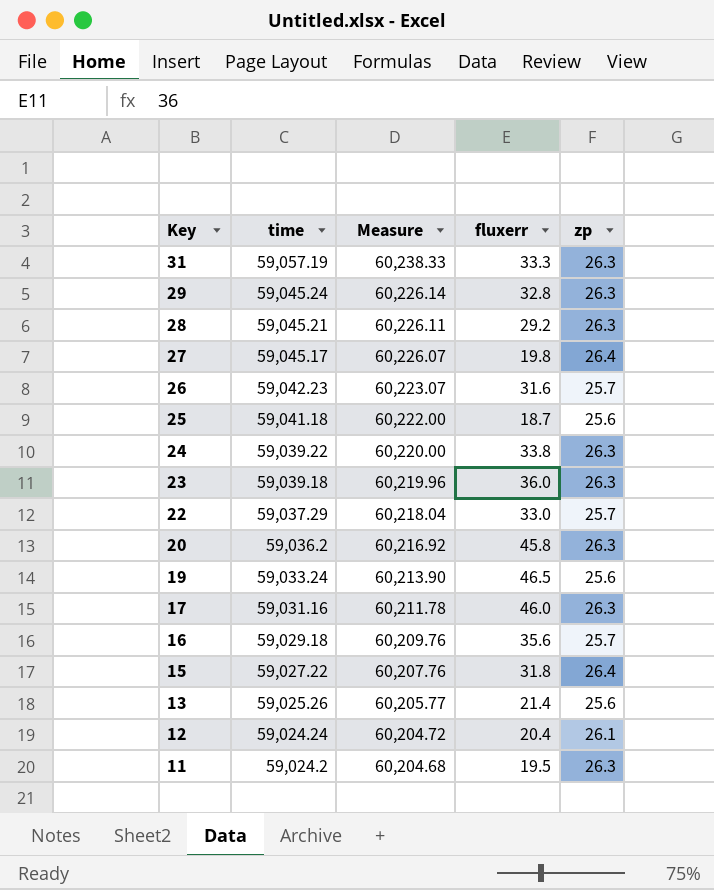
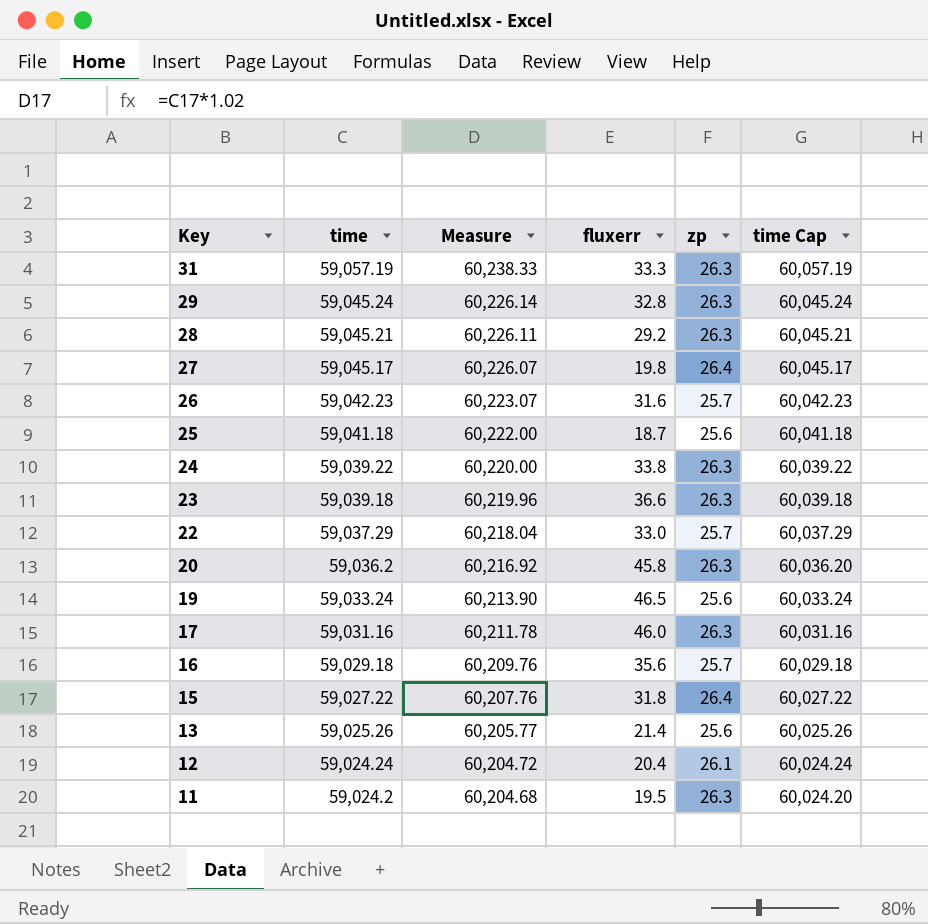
column time Cap | formula: none -> [time] + 1000
23 | fluxerr: 36.0 -> 36.6

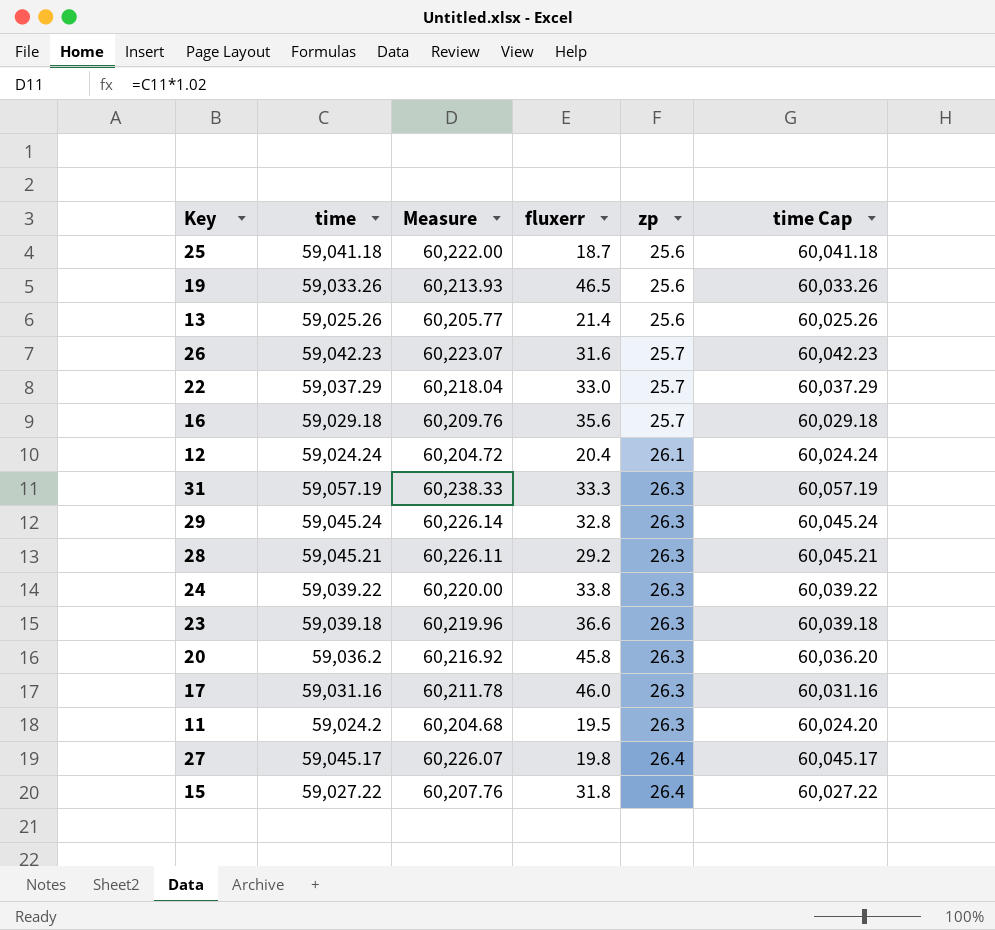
row order: Key descending -> zp ascending
19 | time: 59,033.24 -> 59,033.26
19 | Measure: 60,213.90 -> 60,213.93
19 | time Cap: 60,033.24 -> 60,033.26

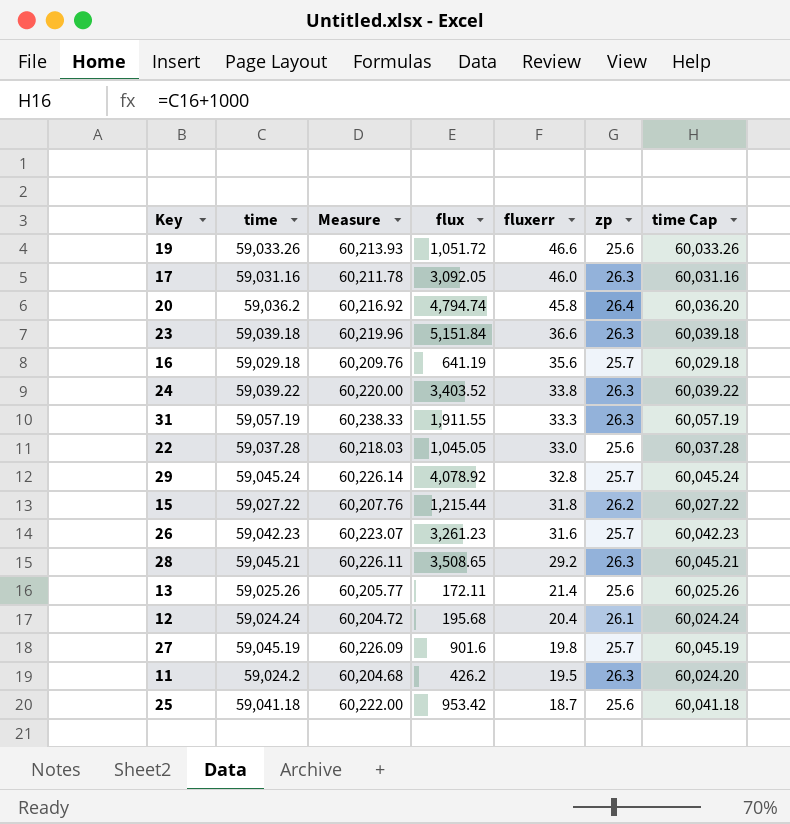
row order: zp ascending -> fluxerr descending
column flux | position: none -> 4
19 | fluxerr: 46.5 -> 46.6
20 | zp: 26.3 -> 26.4
22 | time: 59,037.29 -> 59,037.28
22 | Measure: 60,218.04 -> 60,218.03
22 | zp: 25.7 -> 25.6
22 | time Cap: 60,037.29 -> 60,037.28
29 | zp: 26.3 -> 25.7
15 | zp: 26.4 -> 26.2
27 | time: 59,045.17 -> 59,045.19
27 | Measure: 60,226.07 -> 60,226.09
27 | zp: 26.4 -> 25.7
27 | time Cap: 60,045.17 -> 60,045.19

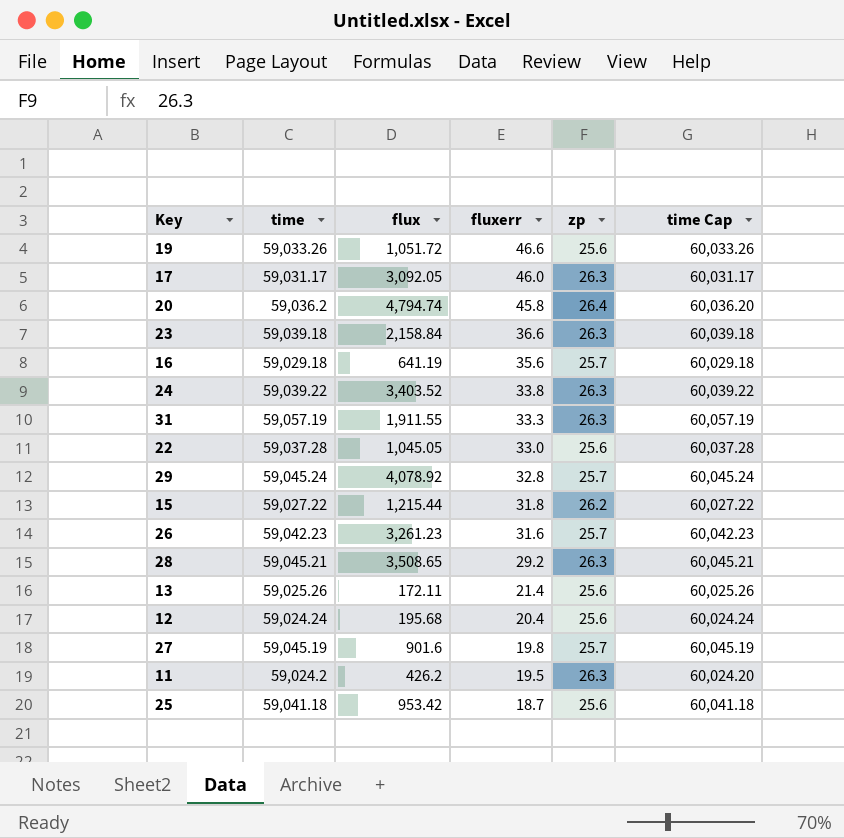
column Measure | formula: [time] * 1.02 -> none
17 | time: 59,031.16 -> 59,031.17
17 | time Cap: 60,031.16 -> 60,031.17
23 | flux: 5,151.84 -> 2,158.84
12 | zp: 26.1 -> 25.6

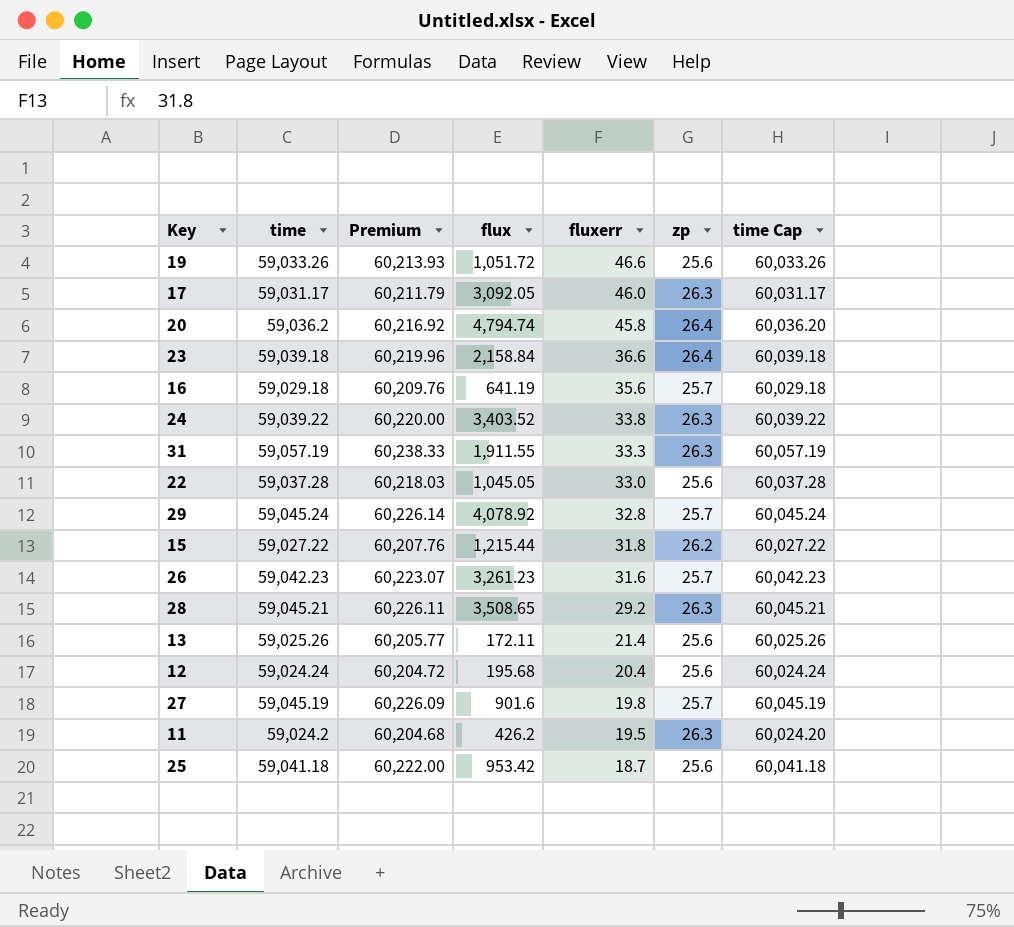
column Premium | formula: none -> [time] * 1.02
23 | zp: 26.3 -> 26.4

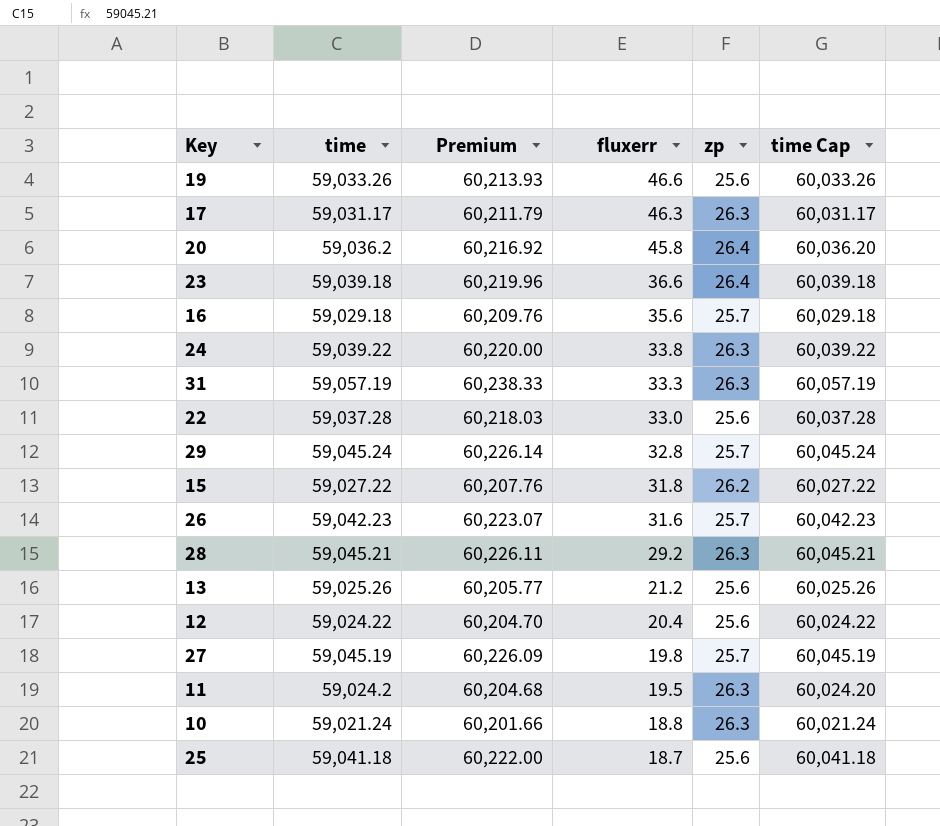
column flux | position: 4 -> none
17 | fluxerr: 46.0 -> 46.3
13 | fluxerr: 21.4 -> 21.2
12 | time: 59,024.24 -> 59,024.22
12 | Premium: 60,204.72 -> 60,204.70
12 | time Cap: 60,024.24 -> 60,024.22
row 10: none -> 59,021.24 | 60,201.66 | 18.8 | 26.3 | 60,021.24

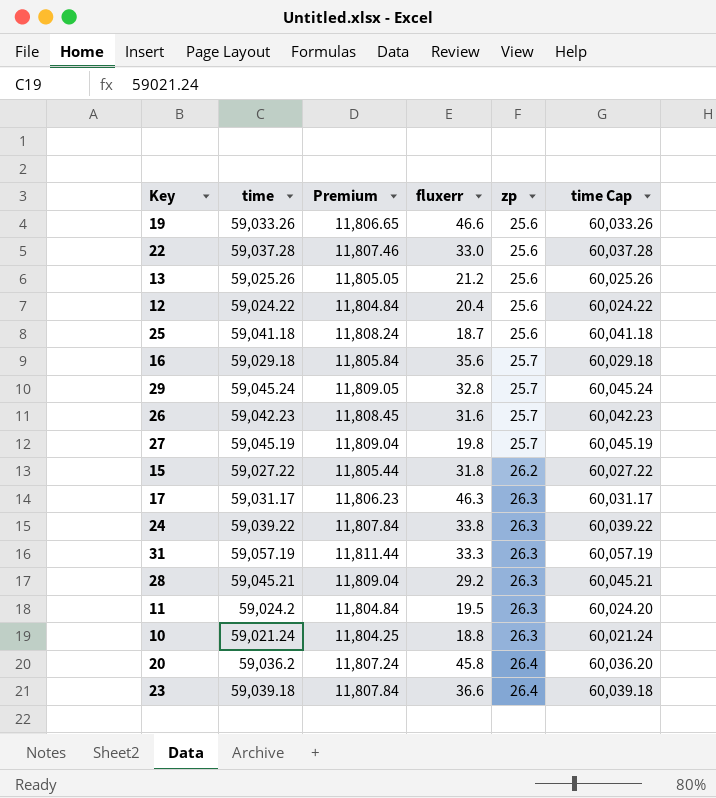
row order: fluxerr descending -> zp ascending
column Premium | formula: [time] * 1.02 -> [time] * 0.2

